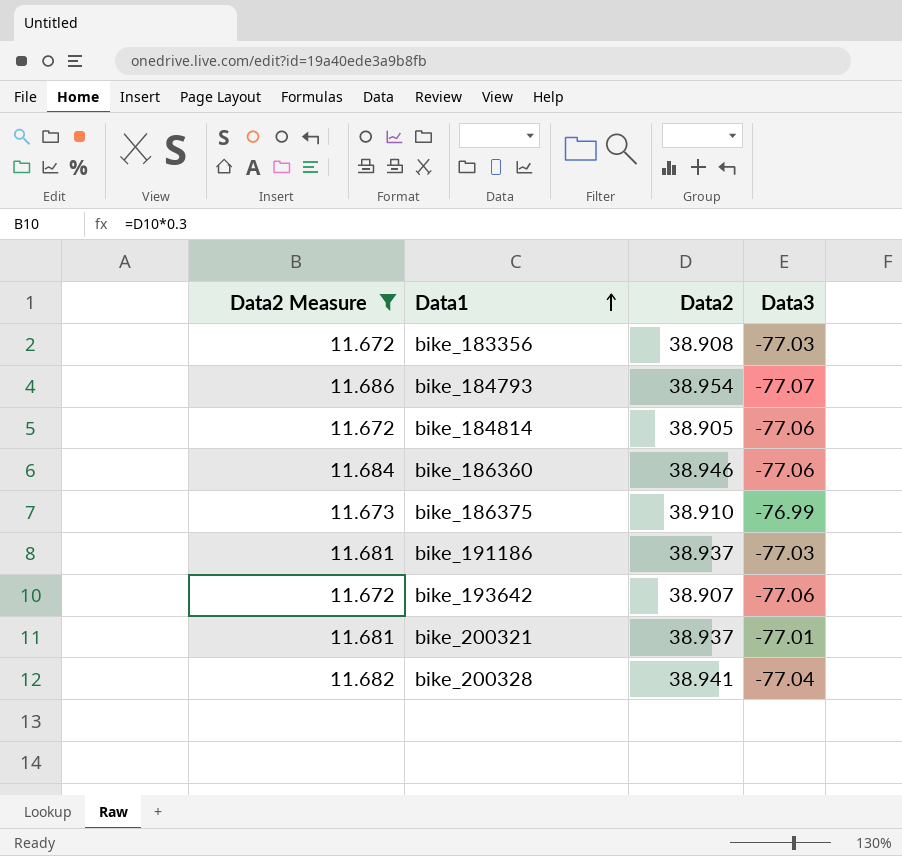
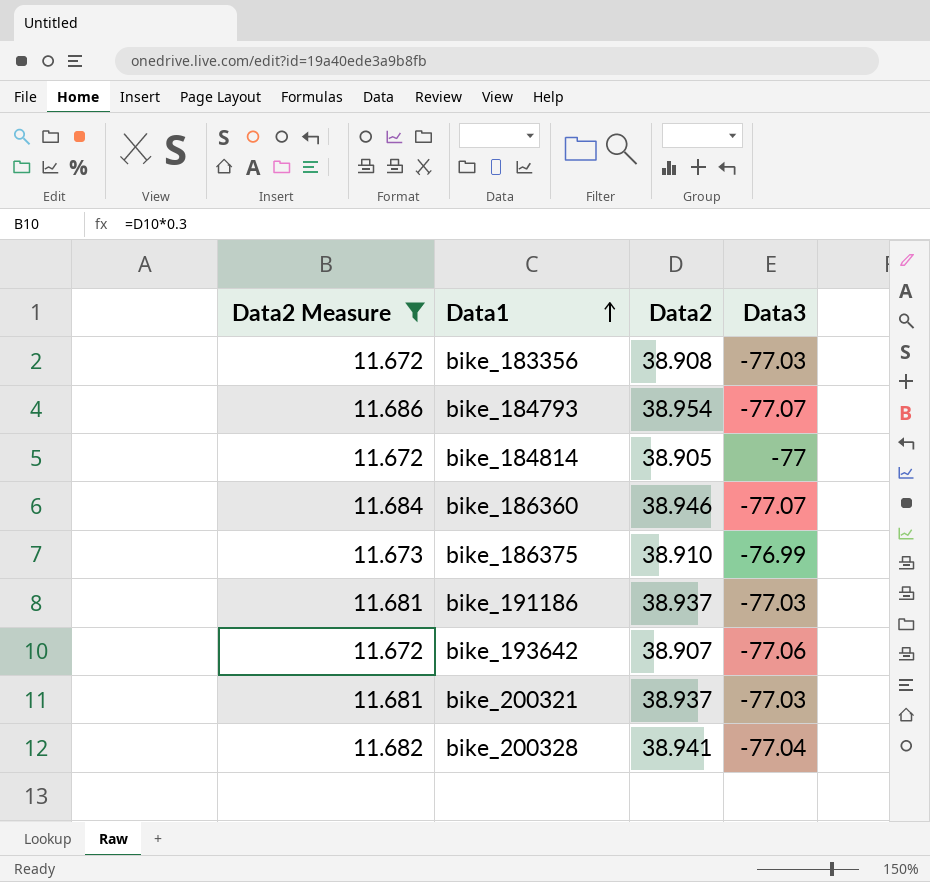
bike_184814 | Data3: -77.06 -> -77
bike_186360 | Data3: -77.06 -> -77.07
bike_200321 | Data3: -77.01 -> -77.03

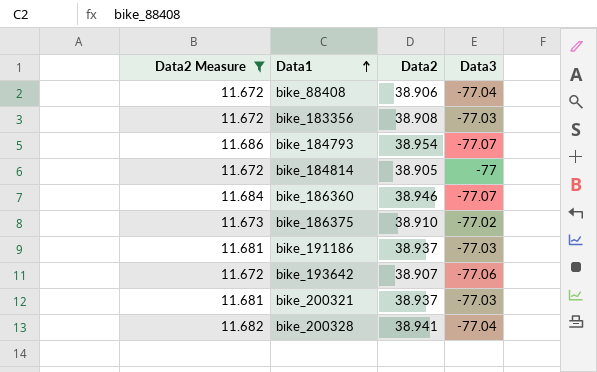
row bike_88408: none -> 11.672 | 38.906 | -77.04
bike_186375 | Data3: -76.99 -> -77.02

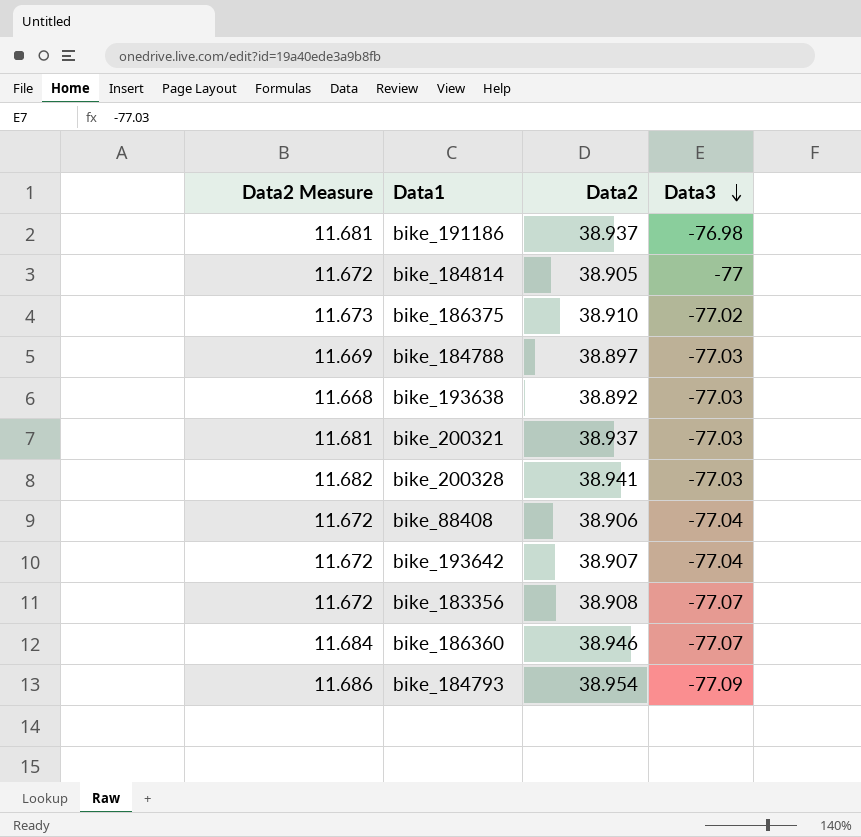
filter: Data2 Measure >= 11.672 -> none
row order: Data1 ascending -> Data3 descending
bike_191186 | Data3: -77.03 -> -76.98
bike_200328 | Data3: -77.04 -> -77.03
bike_193642 | Data3: -77.06 -> -77.04
bike_183356 | Data3: -77.03 -> -77.07
bike_184793 | Data3: -77.07 -> -77.09

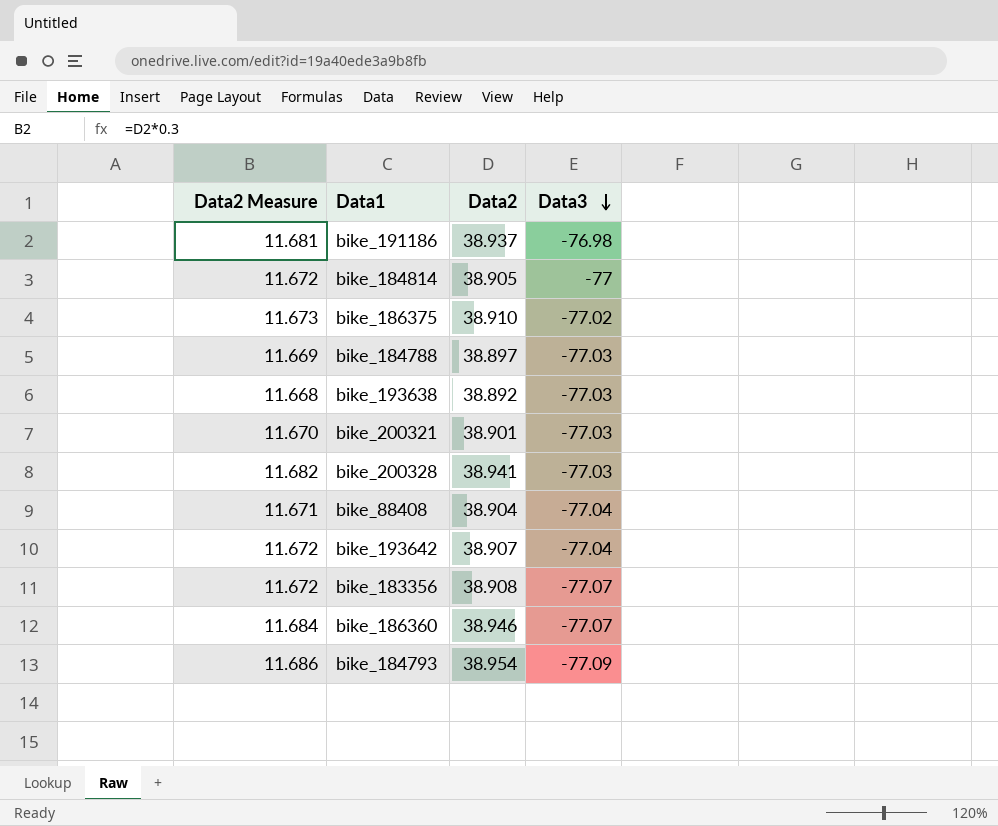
bike_200321 | Data2 Measure: 11.681 -> 11.670
bike_200321 | Data2: 38.937 -> 38.901
bike_88408 | Data2 Measure: 11.672 -> 11.671
bike_88408 | Data2: 38.906 -> 38.904

